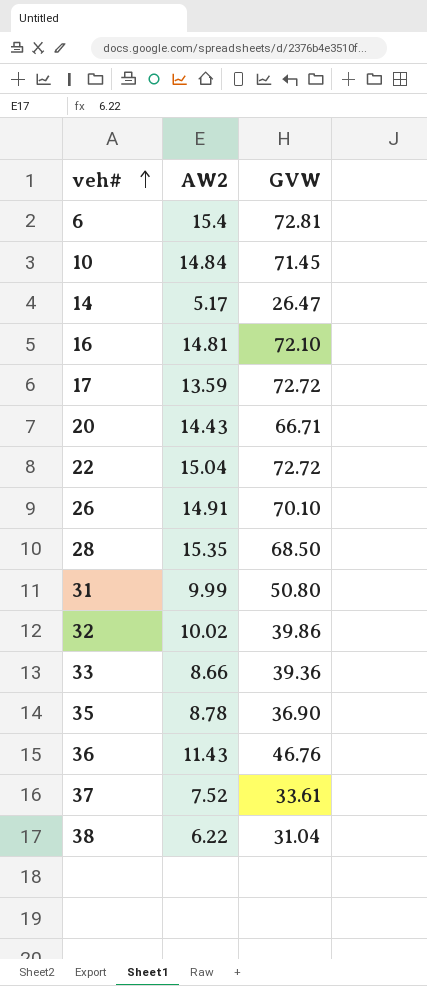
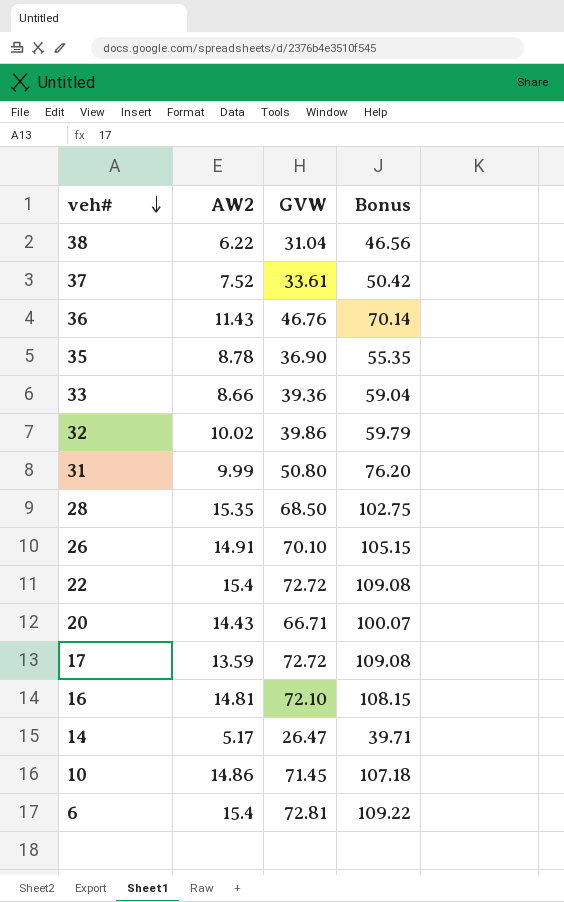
row order: veh# ascending -> veh# descending
column Bonus | formula: none -> [GVW] * 1.5
22 | AW2: 15.04 -> 15.4
10 | AW2: 14.84 -> 14.86

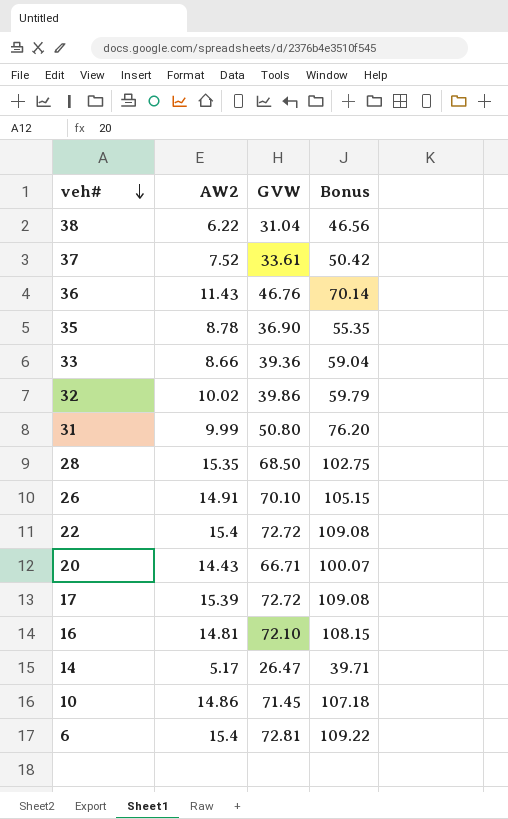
17 | AW2: 13.59 -> 15.39

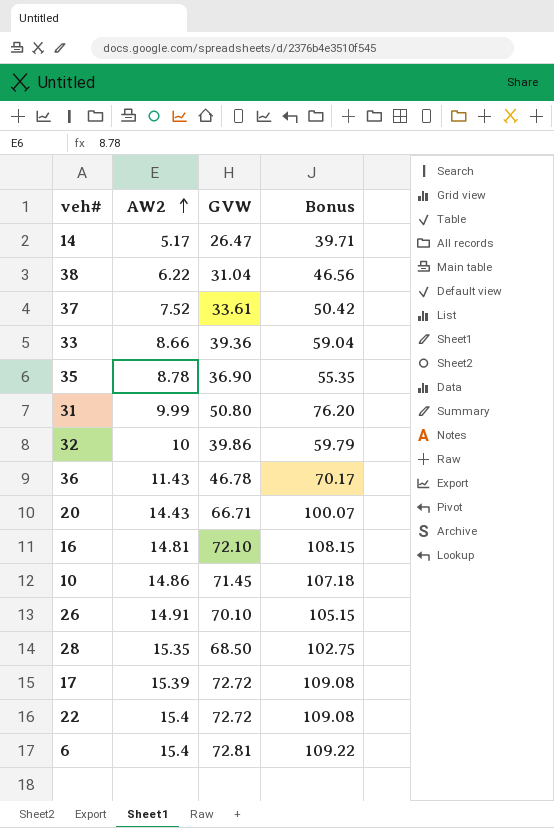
row order: veh# descending -> AW2 ascending
32 | AW2: 10.02 -> 10
36 | GVW: 46.76 -> 46.78
36 | Bonus: 70.14 -> 70.17

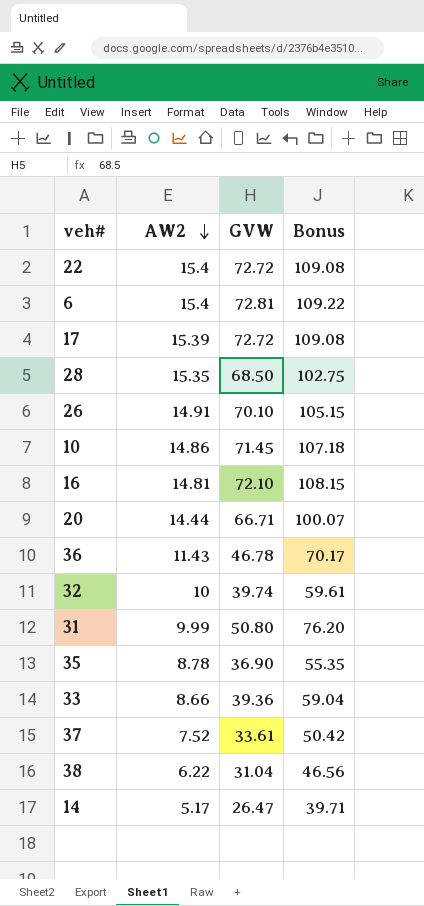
row order: AW2 ascending -> AW2 descending
20 | AW2: 14.43 -> 14.44
32 | GVW: 39.86 -> 39.74
32 | Bonus: 59.79 -> 59.61

